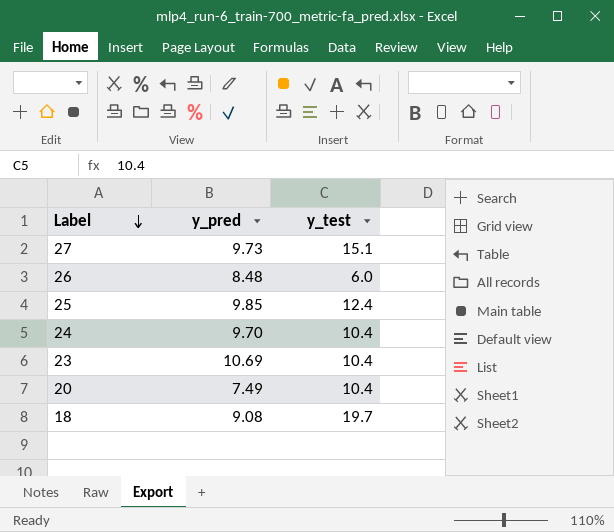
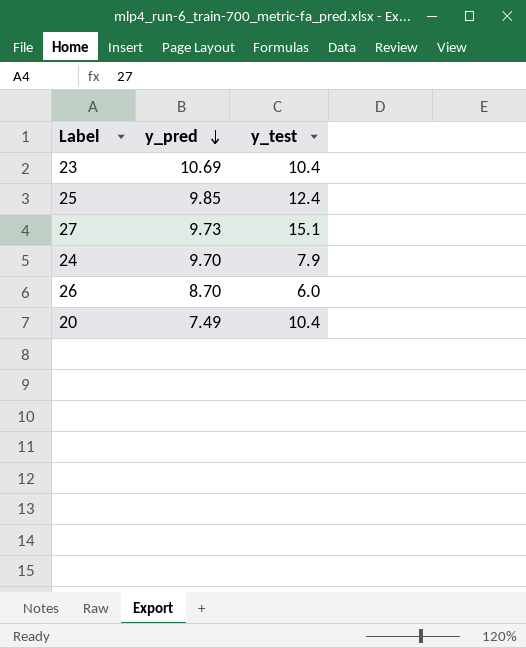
row order: Label descending -> y_pred descending
row 18: 9.08 | 19.7 -> none
24 | y_test: 10.4 -> 7.9
26 | y_pred: 8.48 -> 8.70

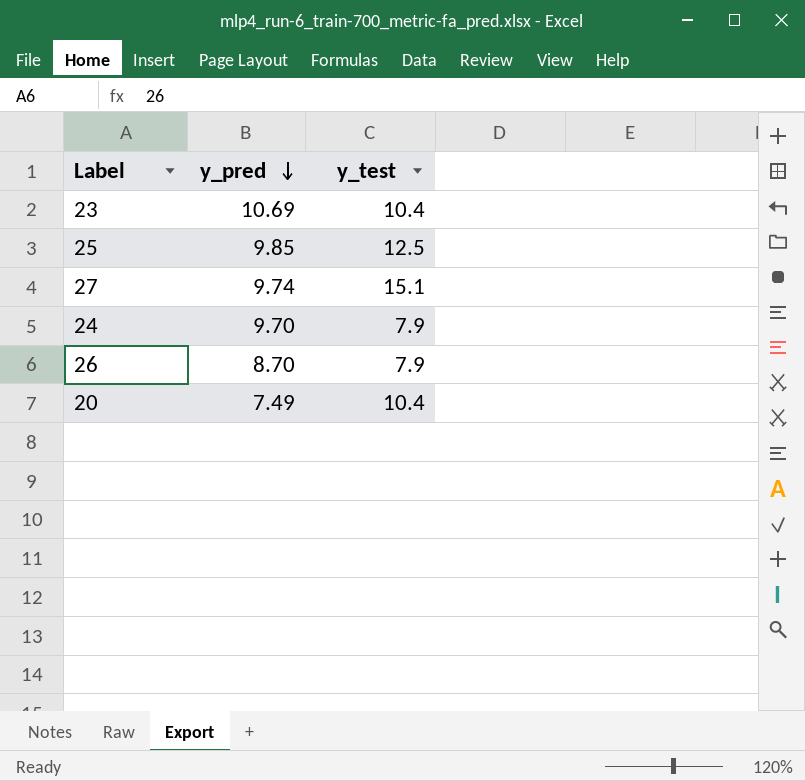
25 | y_test: 12.4 -> 12.5
27 | y_pred: 9.73 -> 9.74
26 | y_test: 6.0 -> 7.9

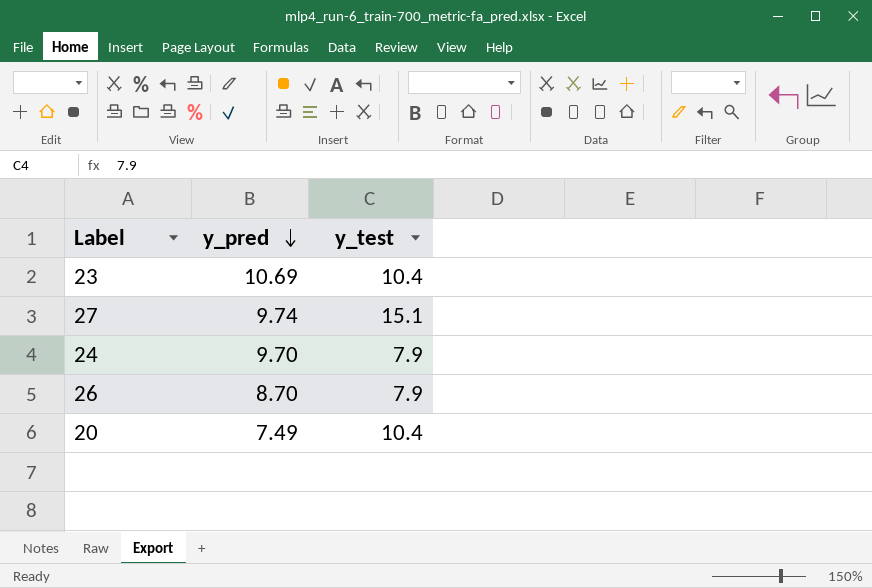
row 25: 9.85 | 12.5 -> none

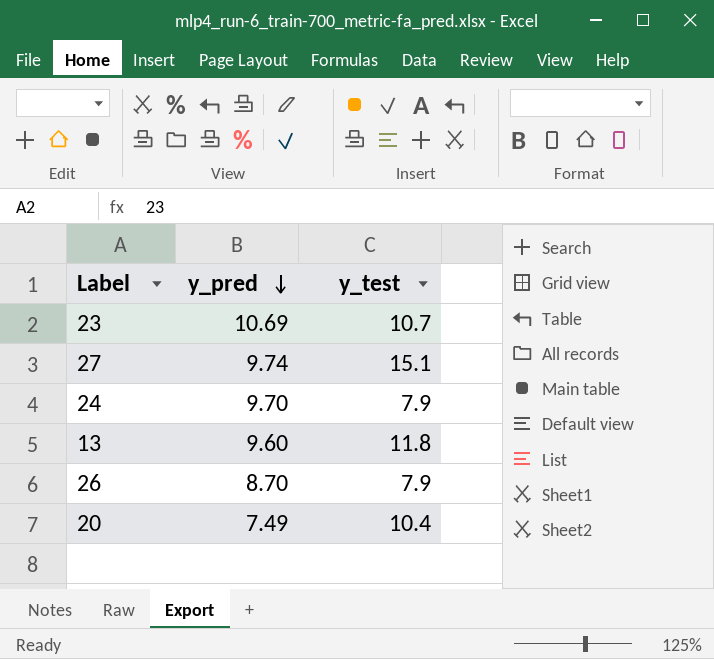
23 | y_test: 10.4 -> 10.7
row 13: none -> 9.60 | 11.8

